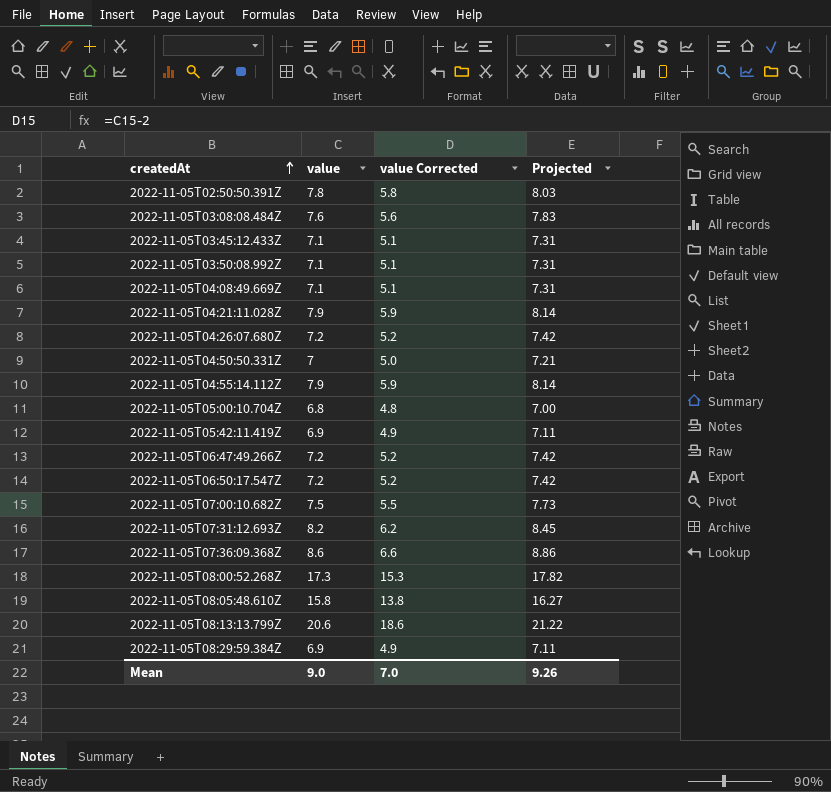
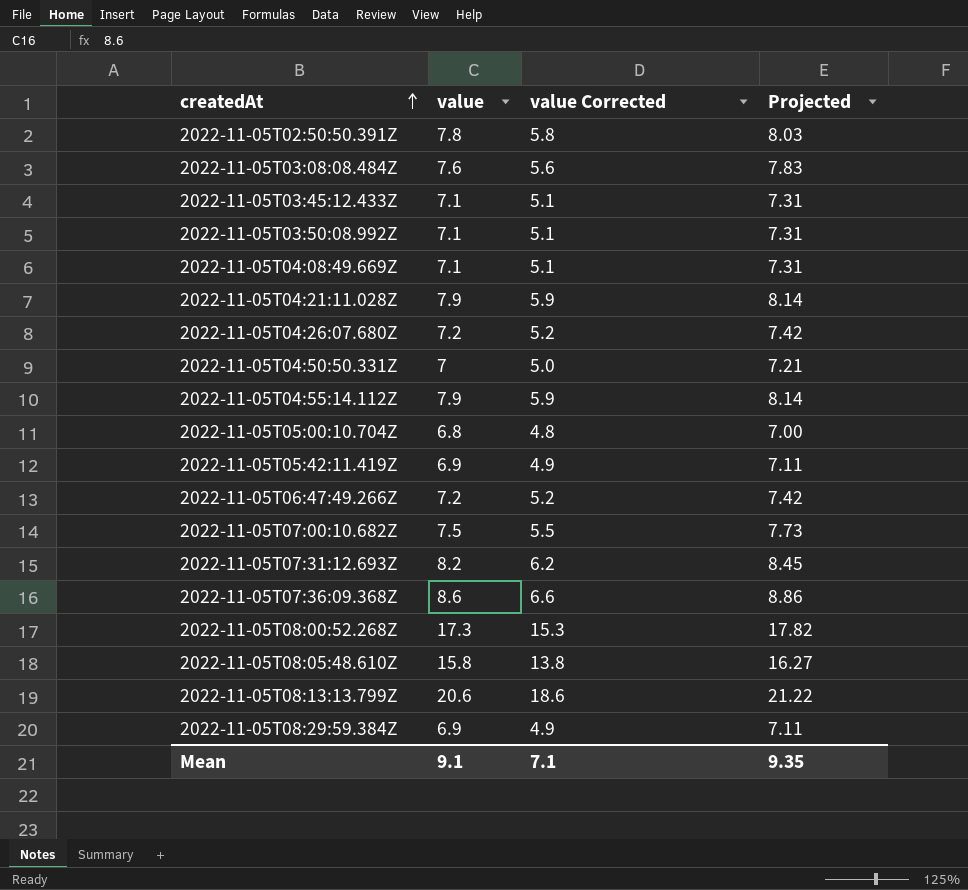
row 2022-11-05T06:50:17.547Z: 7.2 | 5.2 | 7.42 -> none
Mean | value: 9.0 -> 9.1
Mean | value Corrected: 7.0 -> 7.1
Mean | Projected: 9.26 -> 9.35

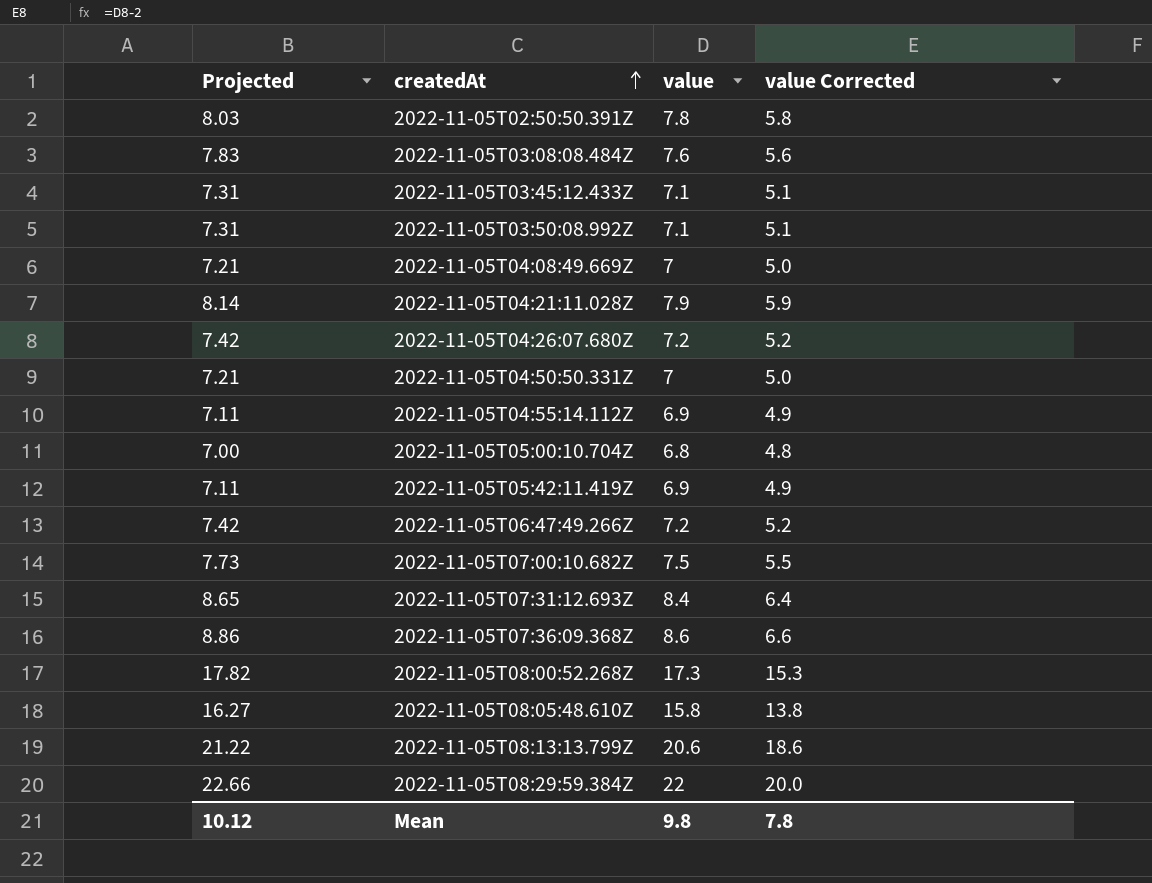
column Projected | position: 4 -> 1
2022-11-05T04:08:49.669Z | Projected: 7.31 -> 7.21
2022-11-05T04:08:49.669Z | value: 7.1 -> 7
2022-11-05T04:08:49.669Z | value Corrected: 5.1 -> 5.0
2022-11-05T04:55:14.112Z | Projected: 8.14 -> 7.11
2022-11-05T04:55:14.112Z | value: 7.9 -> 6.9
2022-11-05T04:55:14.112Z | value Corrected: 5.9 -> 4.9
2022-11-05T07:31:12.693Z | Projected: 8.45 -> 8.65
2022-11-05T07:31:12.693Z | value: 8.2 -> 8.4
2022-11-05T07:31:12.693Z | value Corrected: 6.2 -> 6.4
2022-11-05T08:29:59.384Z | Projected: 7.11 -> 22.66
2022-11-05T08:29:59.384Z | value: 6.9 -> 22
2022-11-05T08:29:59.384Z | value Corrected: 4.9 -> 20.0
Mean | Projected: 9.35 -> 10.12
Mean | value: 9.1 -> 9.8
Mean | value Corrected: 7.1 -> 7.8

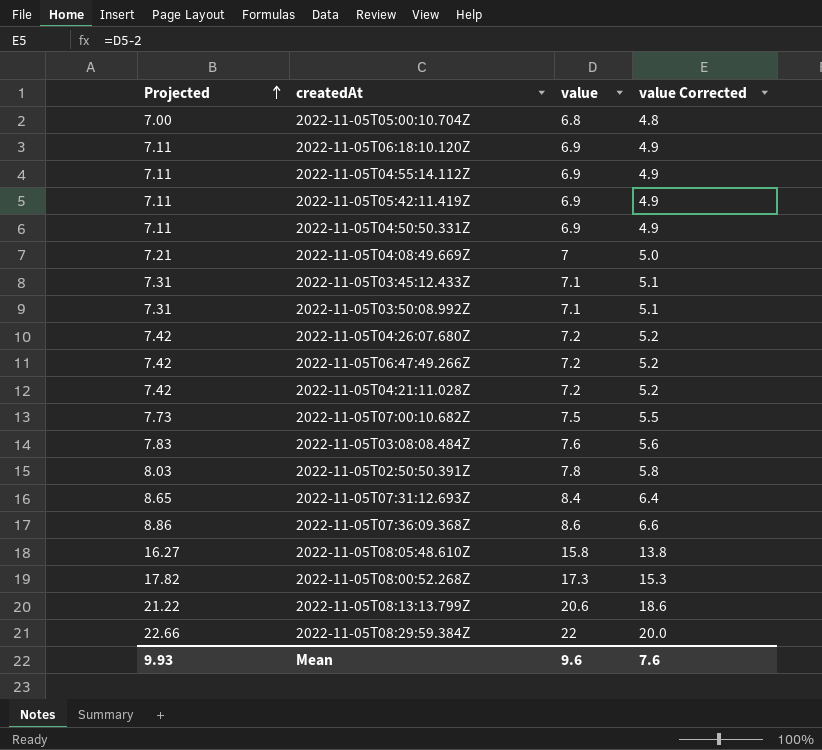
row order: createdAt ascending -> Projected ascending
row 2022-11-05T06:18:10.120Z: none -> 7.11 | 6.9 | 4.9
2022-11-05T04:50:50.331Z | Projected: 7.21 -> 7.11
2022-11-05T04:50:50.331Z | value: 7 -> 6.9
2022-11-05T04:50:50.331Z | value Corrected: 5.0 -> 4.9
2022-11-05T04:21:11.028Z | Projected: 8.14 -> 7.42
2022-11-05T04:21:11.028Z | value: 7.9 -> 7.2
2022-11-05T04:21:11.028Z | value Corrected: 5.9 -> 5.2
Mean | Projected: 10.12 -> 9.93
Mean | value: 9.8 -> 9.6
Mean | value Corrected: 7.8 -> 7.6

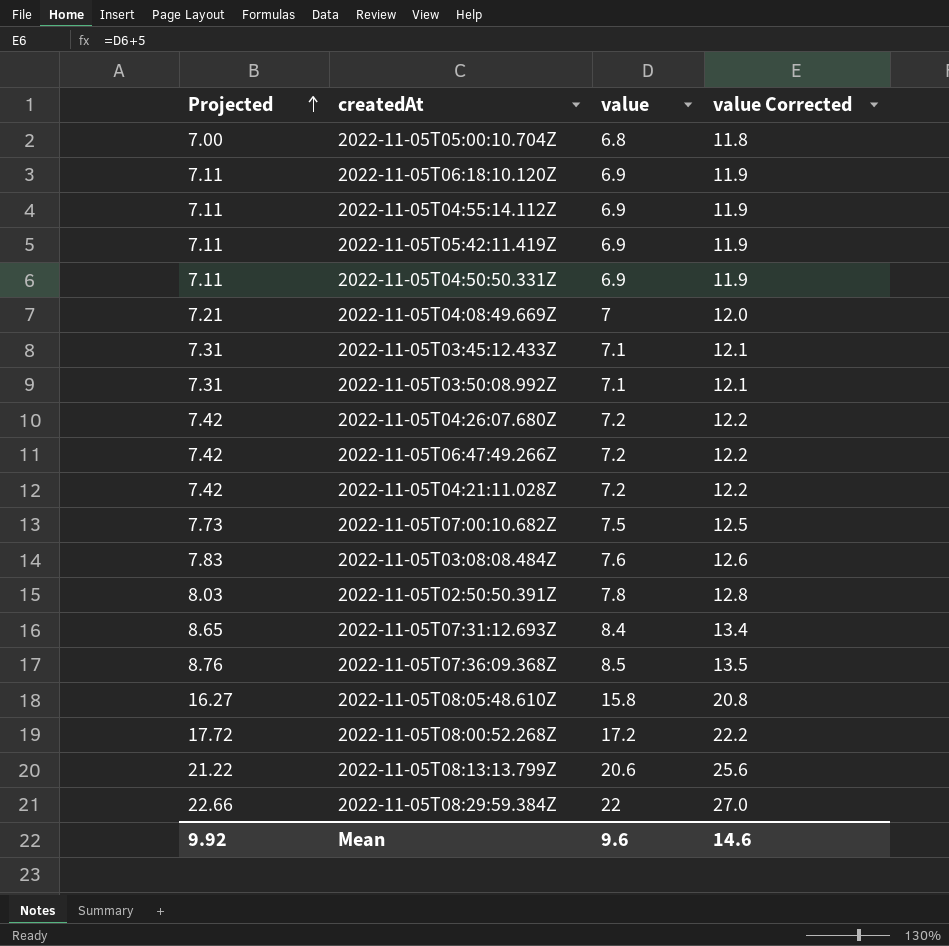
column value Corrected | formula: [value] - 2 -> [value] + 5
2022-11-05T07:36:09.368Z | Projected: 8.86 -> 8.76
2022-11-05T07:36:09.368Z | value: 8.6 -> 8.5
2022-11-05T08:00:52.268Z | Projected: 17.82 -> 17.72
2022-11-05T08:00:52.268Z | value: 17.3 -> 17.2
Mean | Projected: 9.93 -> 9.92
Mean | value Corrected: 7.6 -> 14.6

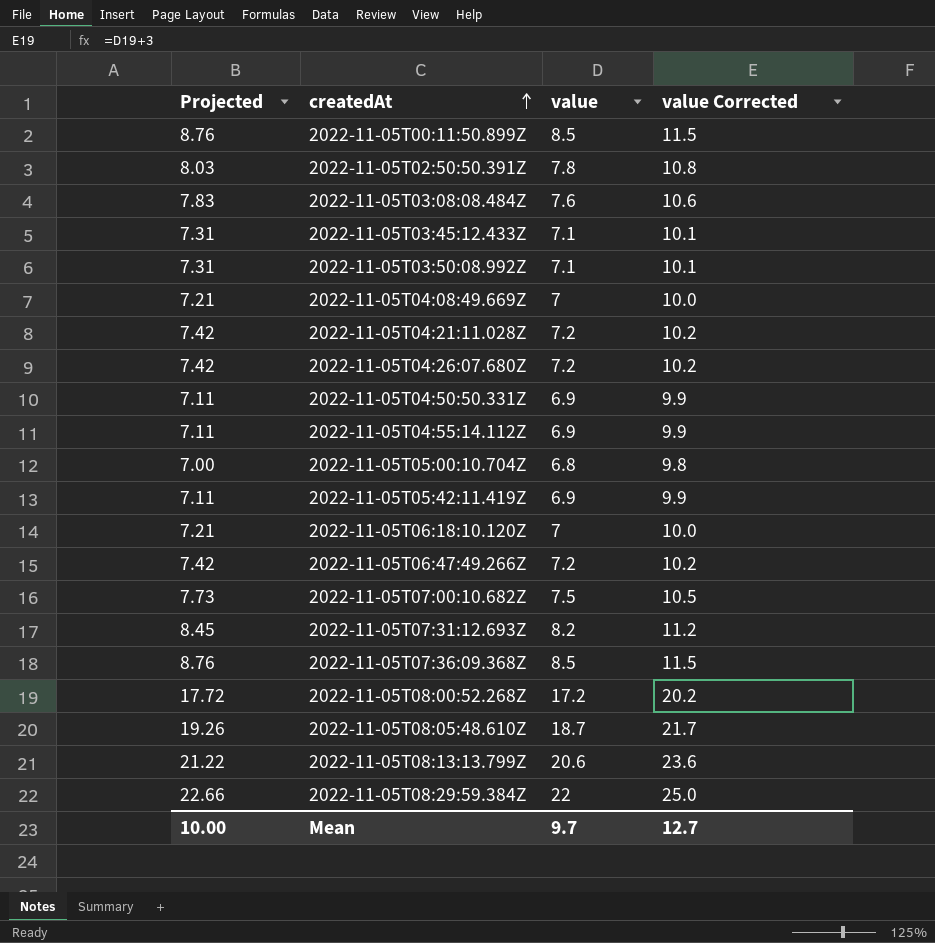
row order: Projected ascending -> createdAt ascending
column value Corrected | formula: [value] + 5 -> [value] + 3
row 2022-11-05T00:11:50.899Z: none -> 8.76 | 8.5 | 11.5
2022-11-05T06:18:10.120Z | Projected: 7.11 -> 7.21
2022-11-05T06:18:10.120Z | value: 6.9 -> 7
2022-11-05T07:31:12.693Z | Projected: 8.65 -> 8.45
2022-11-05T07:31:12.693Z | value: 8.4 -> 8.2
2022-11-05T08:05:48.610Z | Projected: 16.27 -> 19.26
2022-11-05T08:05:48.610Z | value: 15.8 -> 18.7
Mean | Projected: 9.92 -> 10.00
Mean | value: 9.6 -> 9.7
Mean | value Corrected: 14.6 -> 12.7

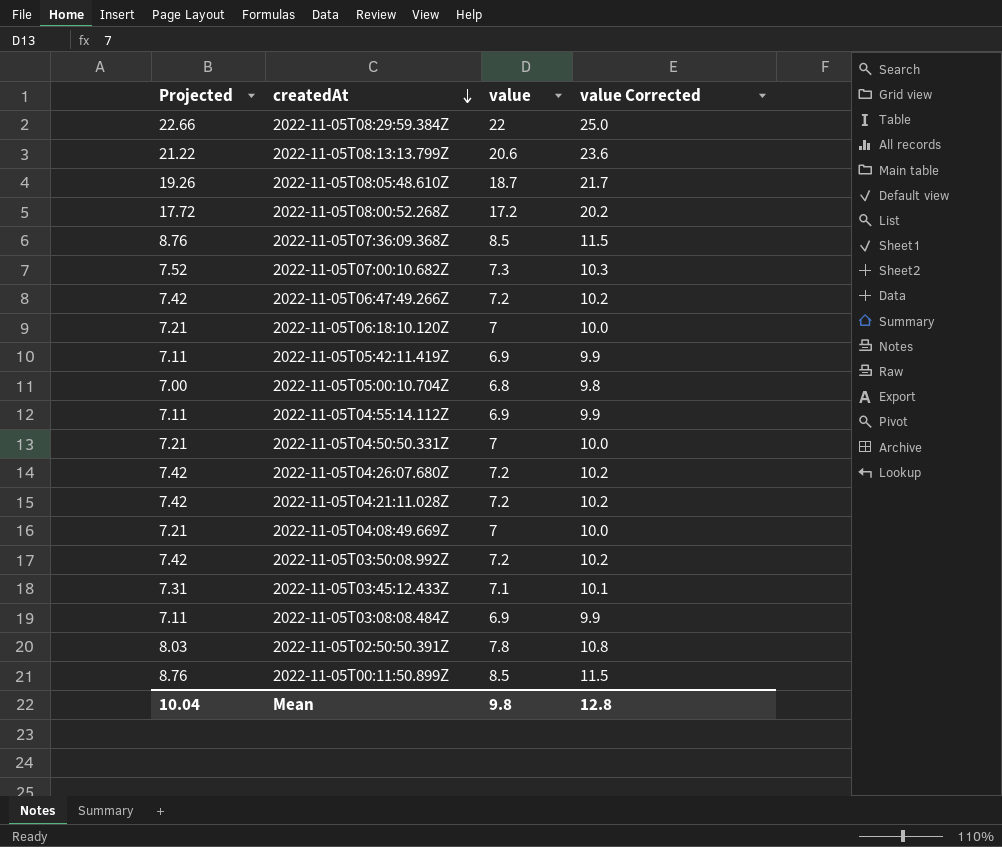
row order: createdAt ascending -> createdAt descending
row 2022-11-05T07:31:12.693Z: 8.45 | 8.2 | 11.2 -> none
2022-11-05T07:00:10.682Z | Projected: 7.73 -> 7.52
2022-11-05T07:00:10.682Z | value: 7.5 -> 7.3
2022-11-05T07:00:10.682Z | value Corrected: 10.5 -> 10.3
2022-11-05T04:50:50.331Z | Projected: 7.11 -> 7.21
2022-11-05T04:50:50.331Z | value: 6.9 -> 7
2022-11-05T04:50:50.331Z | value Corrected: 9.9 -> 10.0
2022-11-05T03:50:08.992Z | Projected: 7.31 -> 7.42
2022-11-05T03:50:08.992Z | value: 7.1 -> 7.2
2022-11-05T03:50:08.992Z | value Corrected: 10.1 -> 10.2
2022-11-05T03:08:08.484Z | Projected: 7.83 -> 7.11
2022-11-05T03:08:08.484Z | value: 7.6 -> 6.9
2022-11-05T03:08:08.484Z | value Corrected: 10.6 -> 9.9
Mean | Projected: 10.00 -> 10.04
Mean | value: 9.7 -> 9.8
Mean | value Corrected: 12.7 -> 12.8

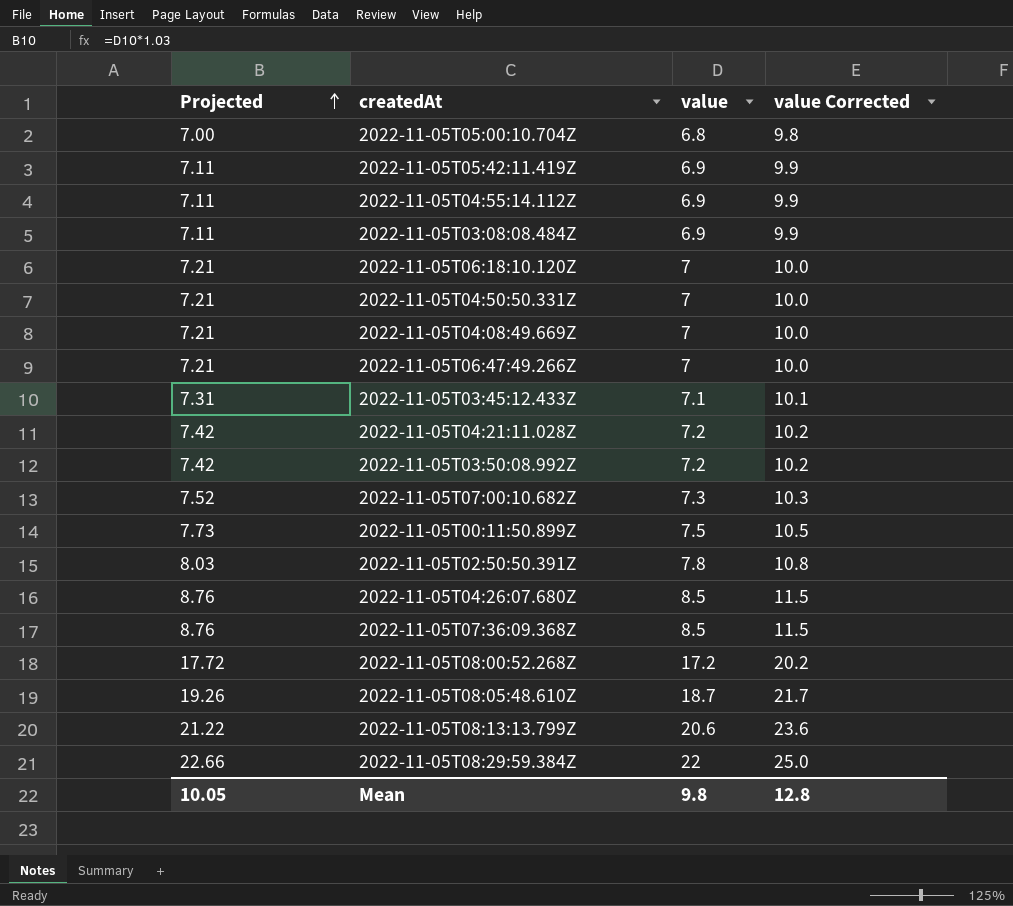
row order: createdAt descending -> Projected ascending
2022-11-05T06:47:49.266Z | Projected: 7.42 -> 7.21
2022-11-05T06:47:49.266Z | value: 7.2 -> 7
2022-11-05T06:47:49.266Z | value Corrected: 10.2 -> 10.0
2022-11-05T00:11:50.899Z | Projected: 8.76 -> 7.73
2022-11-05T00:11:50.899Z | value: 8.5 -> 7.5
2022-11-05T00:11:50.899Z | value Corrected: 11.5 -> 10.5
2022-11-05T04:26:07.680Z | Projected: 7.42 -> 8.76
2022-11-05T04:26:07.680Z | value: 7.2 -> 8.5
2022-11-05T04:26:07.680Z | value Corrected: 10.2 -> 11.5
Mean | Projected: 10.04 -> 10.05

